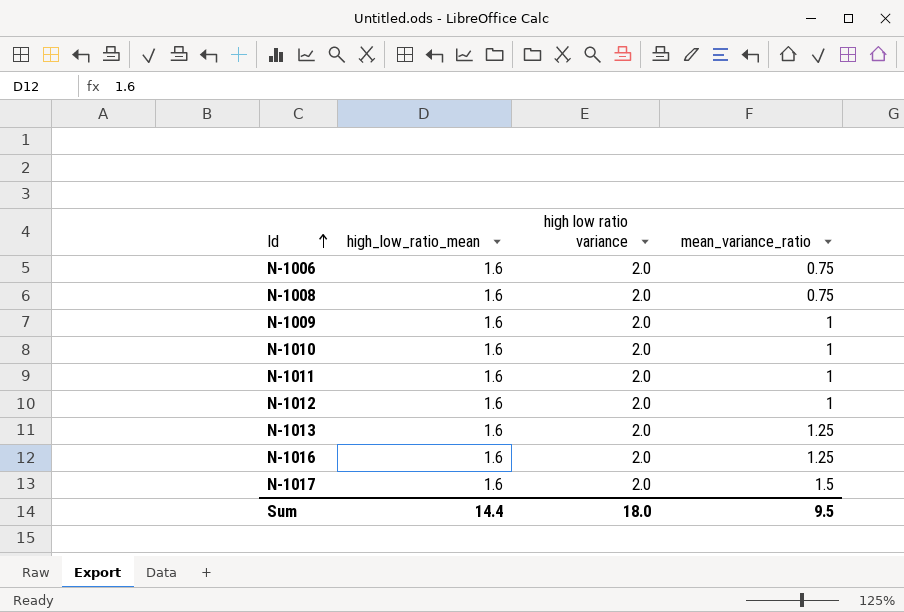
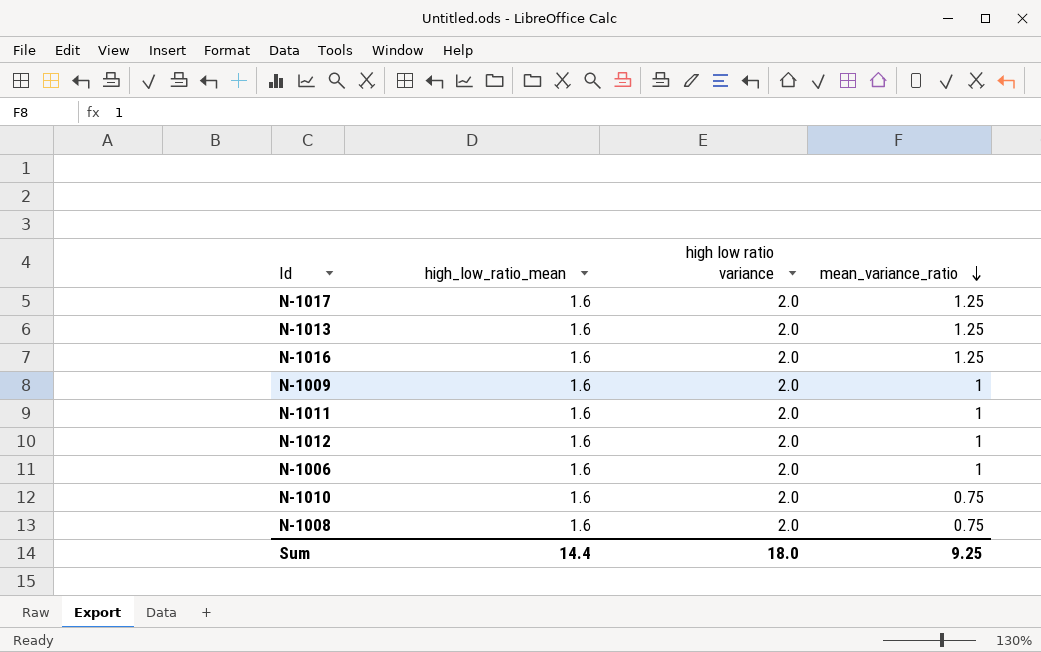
row order: Id ascending -> mean_variance_ratio descending
N-1017 | mean_variance_ratio: 1.5 -> 1.25
N-1006 | mean_variance_ratio: 0.75 -> 1
N-1010 | mean_variance_ratio: 1 -> 0.75
Sum | mean_variance_ratio: 9.5 -> 9.25

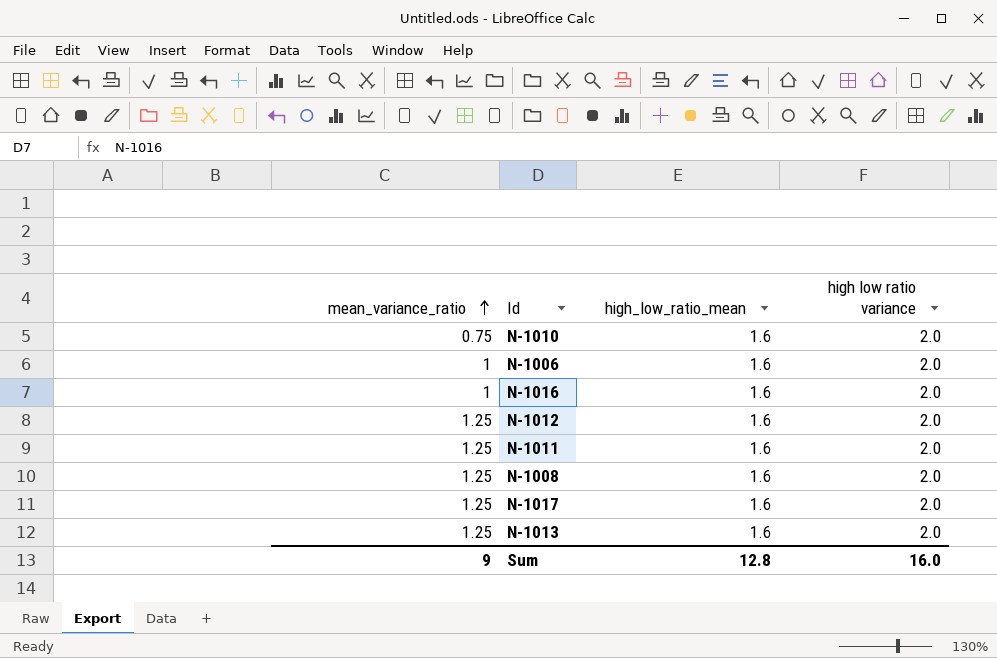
row order: mean_variance_ratio descending -> mean_variance_ratio ascending
column mean_variance_ratio | position: 4 -> 1
row N-1009: 1.6 | 2.0 | 1 -> none
N-1016 | mean_variance_ratio: 1.25 -> 1
N-1012 | mean_variance_ratio: 1 -> 1.25
N-1011 | mean_variance_ratio: 1 -> 1.25
N-1008 | mean_variance_ratio: 0.75 -> 1.25
Sum | mean_variance_ratio: 9.25 -> 9
Sum | high_low_ratio_mean: 14.4 -> 12.8
Sum | high low ratio variance: 18.0 -> 16.0

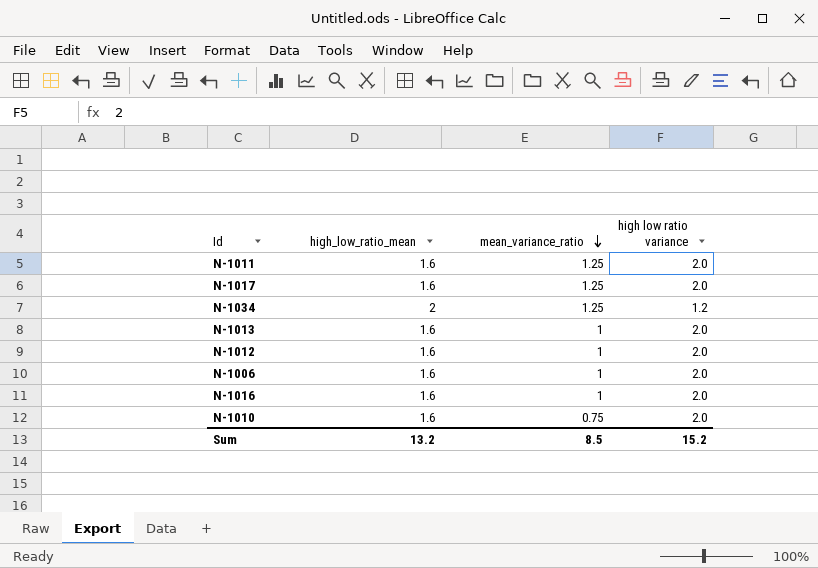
row order: mean_variance_ratio ascending -> mean_variance_ratio descending
column mean_variance_ratio | position: 1 -> 3
row N-1008: 1.25 | 1.6 | 2.0 -> none
row N-1034: none -> 2 | 1.25 | 1.2
N-1013 | mean_variance_ratio: 1.25 -> 1
N-1012 | mean_variance_ratio: 1.25 -> 1
Sum | high_low_ratio_mean: 12.8 -> 13.2
Sum | mean_variance_ratio: 9 -> 8.5
Sum | high low ratio variance: 16.0 -> 15.2

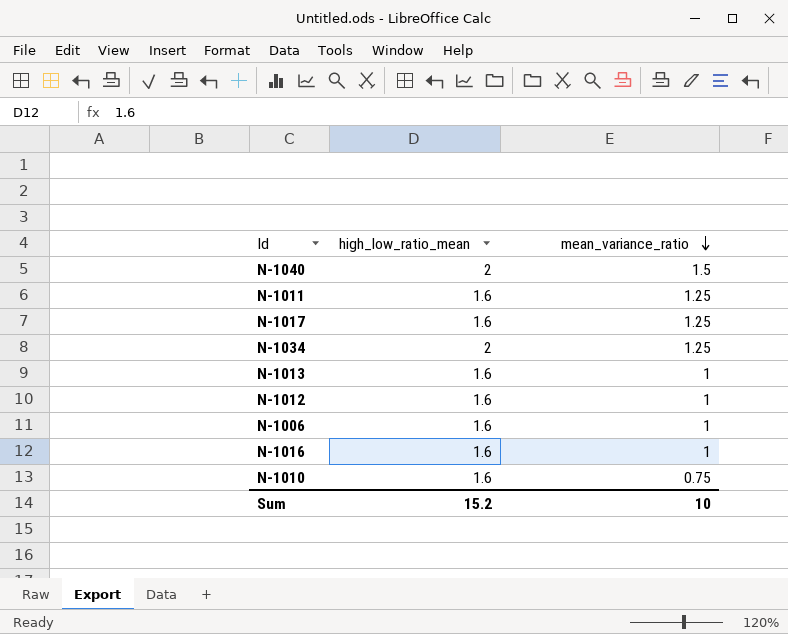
column high low ratio variance | position: 4 -> none
row N-1040: none -> 2 | 1.5
Sum | high_low_ratio_mean: 13.2 -> 15.2
Sum | mean_variance_ratio: 8.5 -> 10

